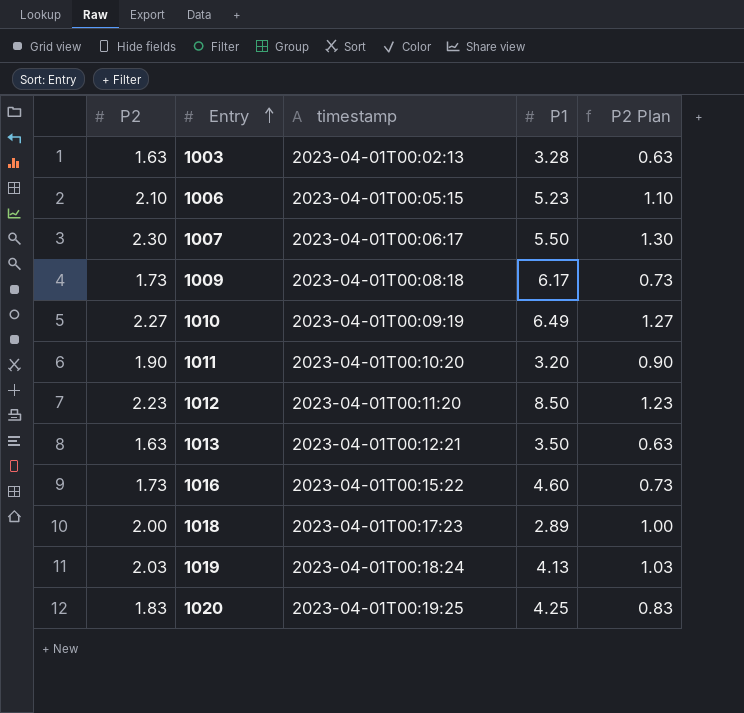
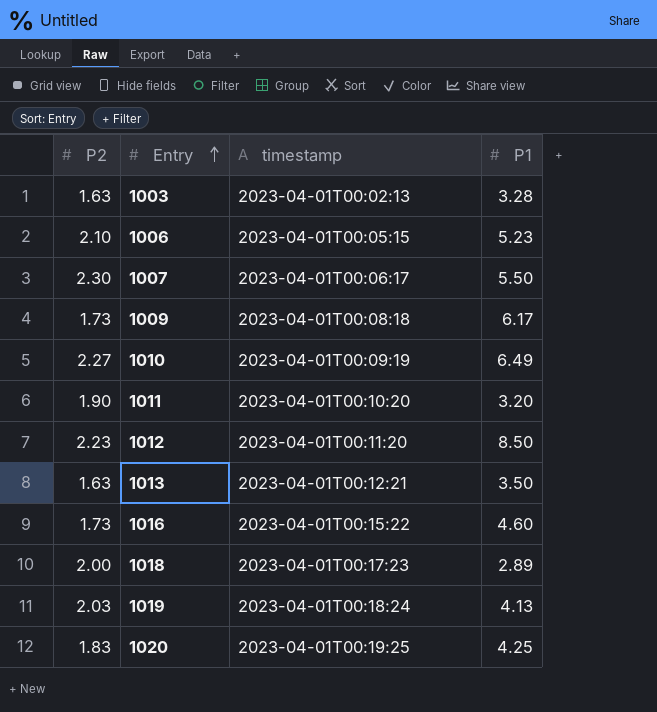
column P2 Plan | formula: [P2] - 1 -> none

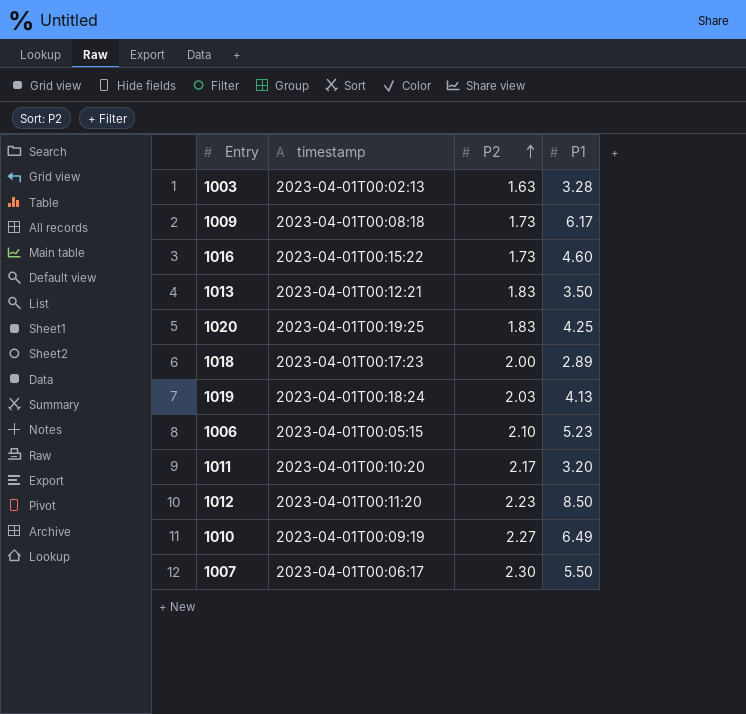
row order: Entry ascending -> P2 ascending
column P2 | position: 1 -> 3
1013 | P2: 1.63 -> 1.83
1011 | P2: 1.90 -> 2.17

